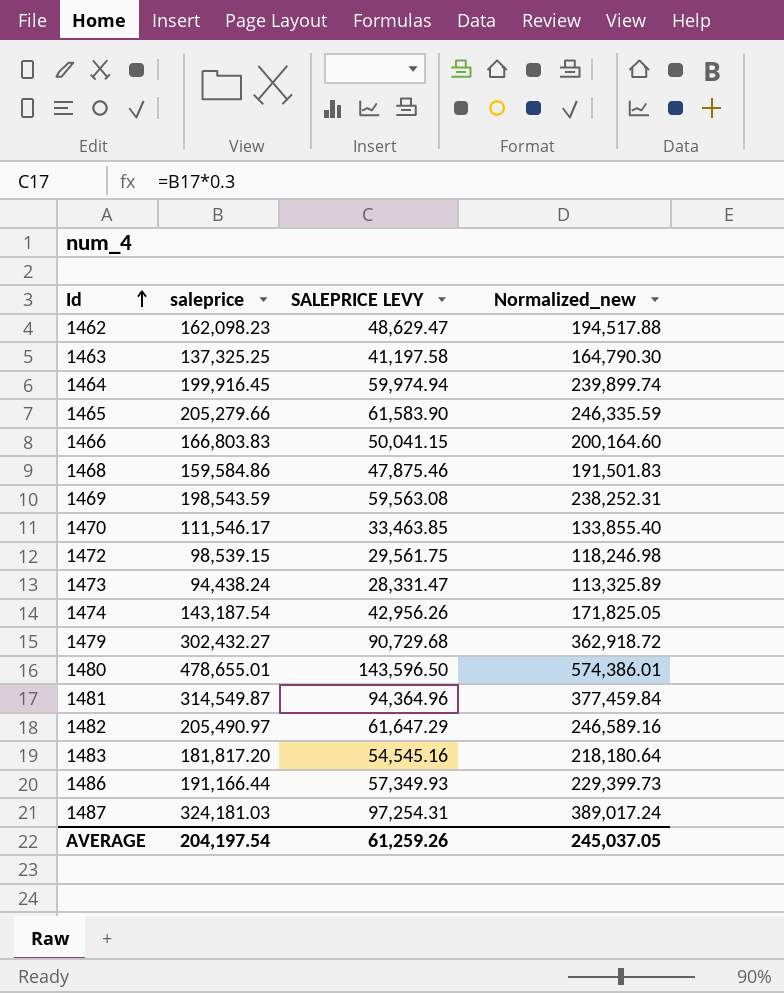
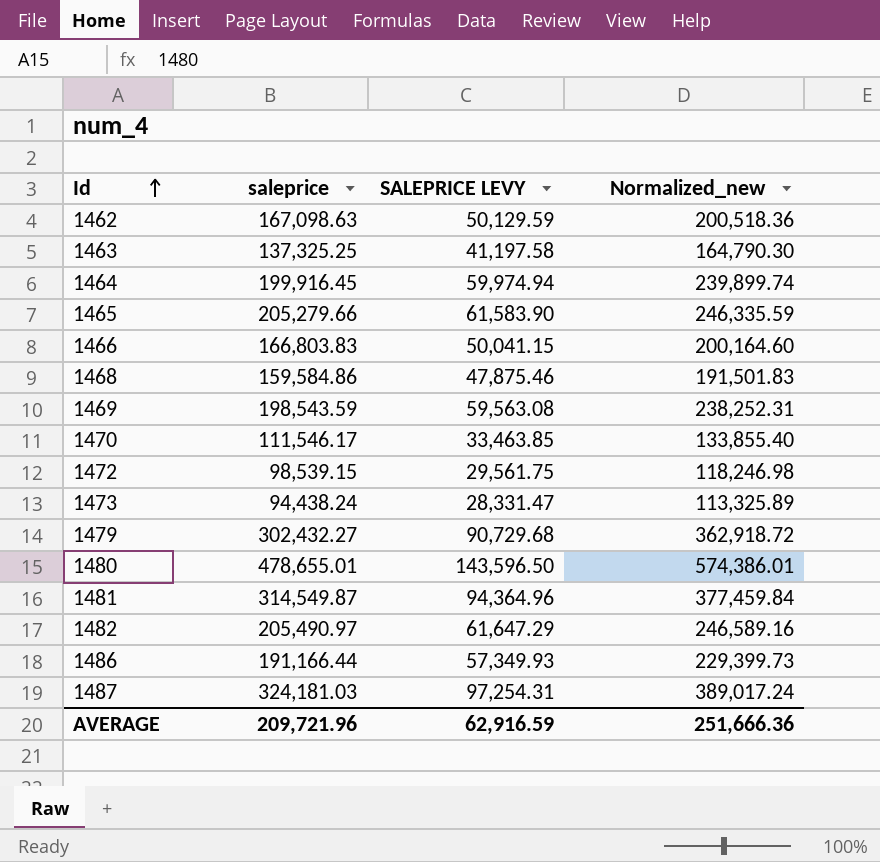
row 1474: 143,187.54 | 42,956.26 | 171,825.05 -> none
row 1483: 181,817.20 | 54,545.16 | 218,180.64 -> none
1462 | saleprice: 162,098.23 -> 167,098.63
1462 | SALEPRICE LEVY: 48,629.47 -> 50,129.59
1462 | Normalized_new: 194,517.88 -> 200,518.36
AVERAGE | saleprice: 204,197.54 -> 209,721.96
AVERAGE | SALEPRICE LEVY: 61,259.26 -> 62,916.59
AVERAGE | Normalized_new: 245,037.05 -> 251,666.36

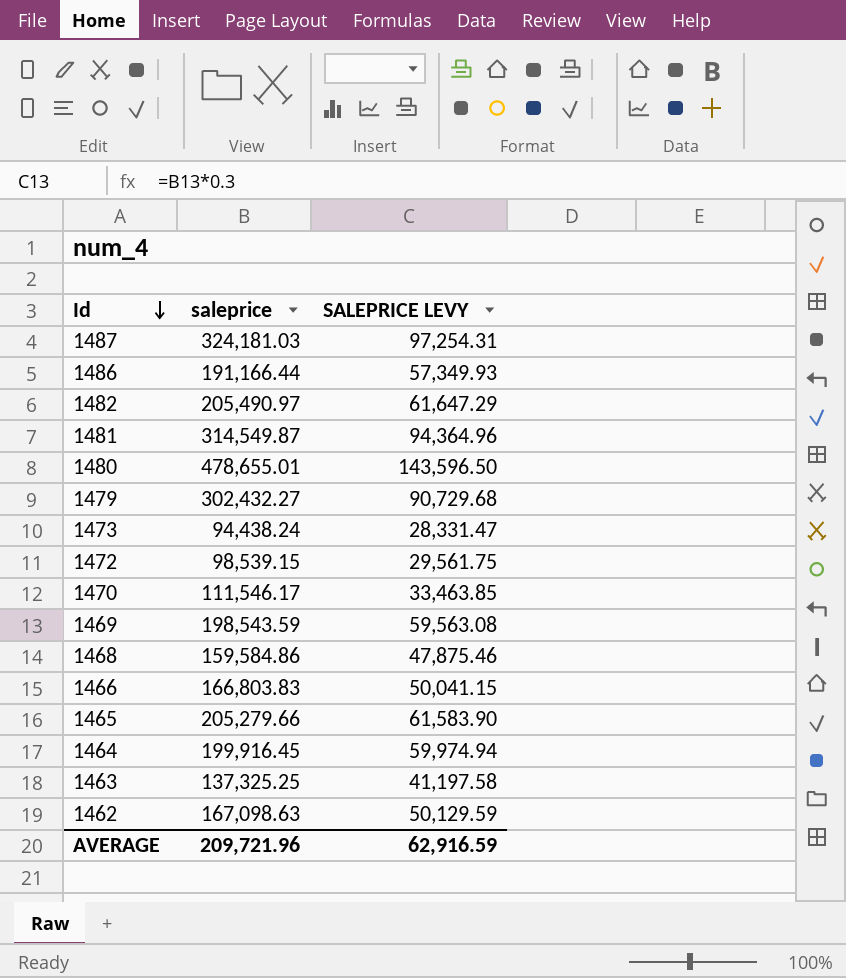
row order: Id ascending -> Id descending
column Normalized_new | formula: [saleprice] * 1.2 -> none

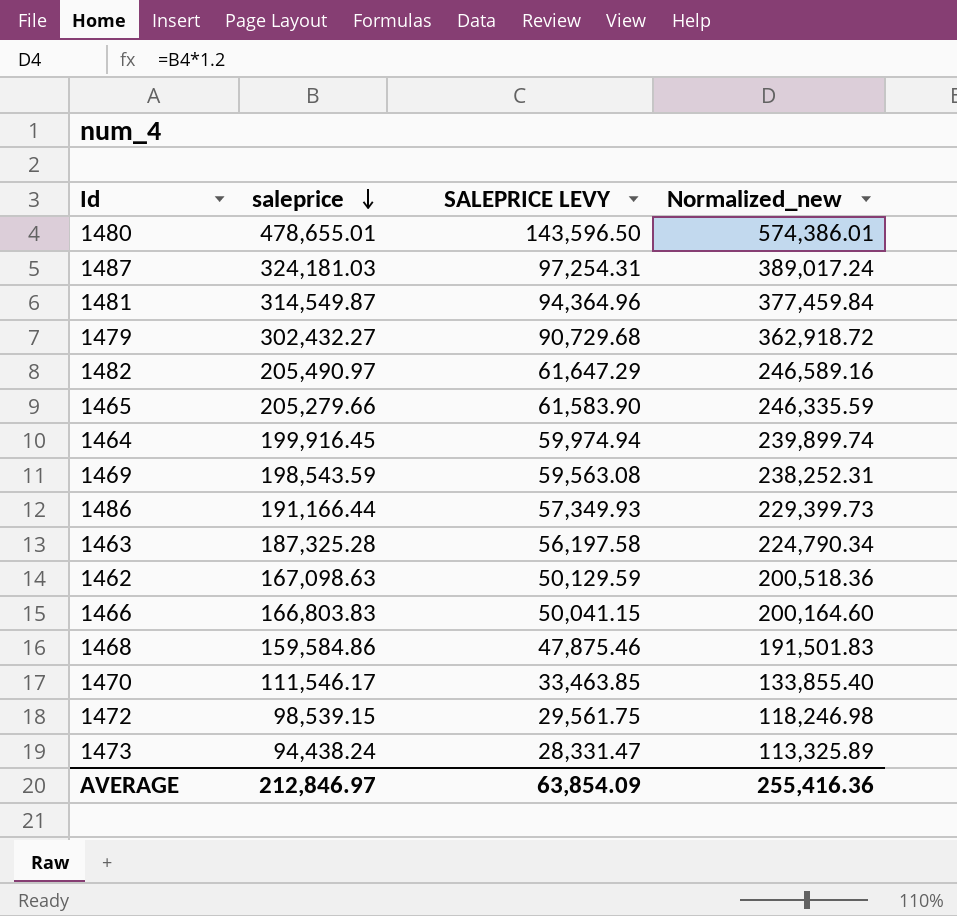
row order: Id descending -> saleprice descending
column Normalized_new | formula: none -> [saleprice] * 1.2
1463 | saleprice: 137,325.25 -> 187,325.28
1463 | SALEPRICE LEVY: 41,197.58 -> 56,197.58
AVERAGE | saleprice: 209,721.96 -> 212,846.97
AVERAGE | SALEPRICE LEVY: 62,916.59 -> 63,854.09

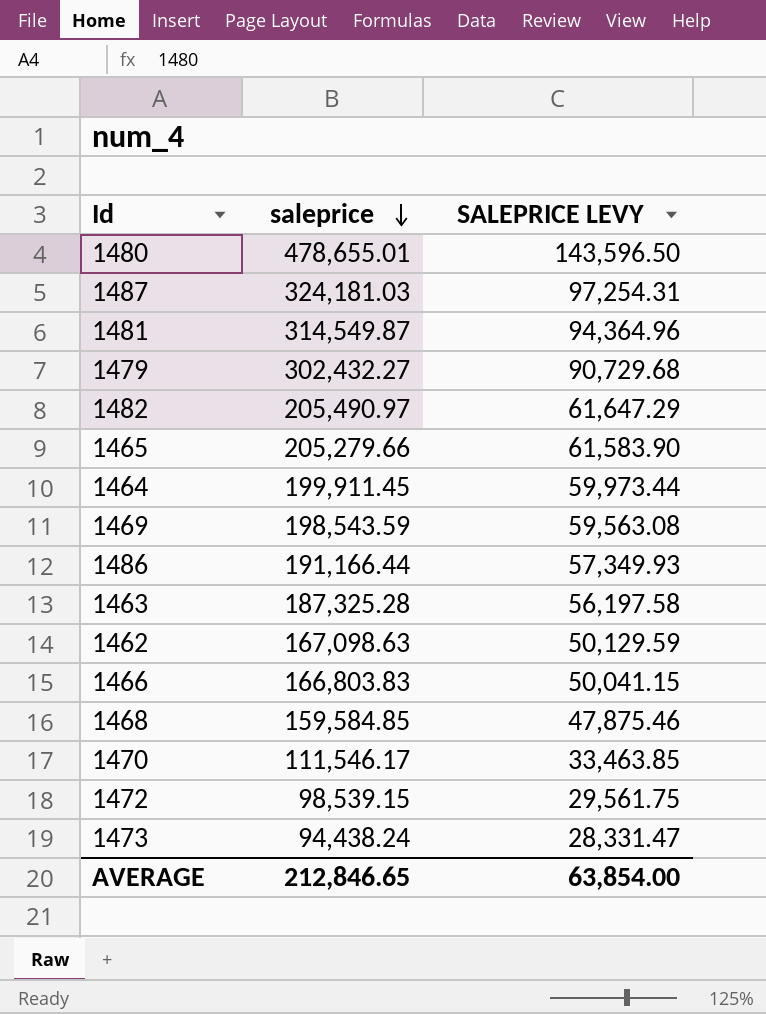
column Normalized_new | formula: [saleprice] * 1.2 -> none
1464 | saleprice: 199,916.45 -> 199,911.45
1464 | SALEPRICE LEVY: 59,974.94 -> 59,973.44
1468 | saleprice: 159,584.86 -> 159,584.85
AVERAGE | saleprice: 212,846.97 -> 212,846.65
AVERAGE | SALEPRICE LEVY: 63,854.09 -> 63,854.00

